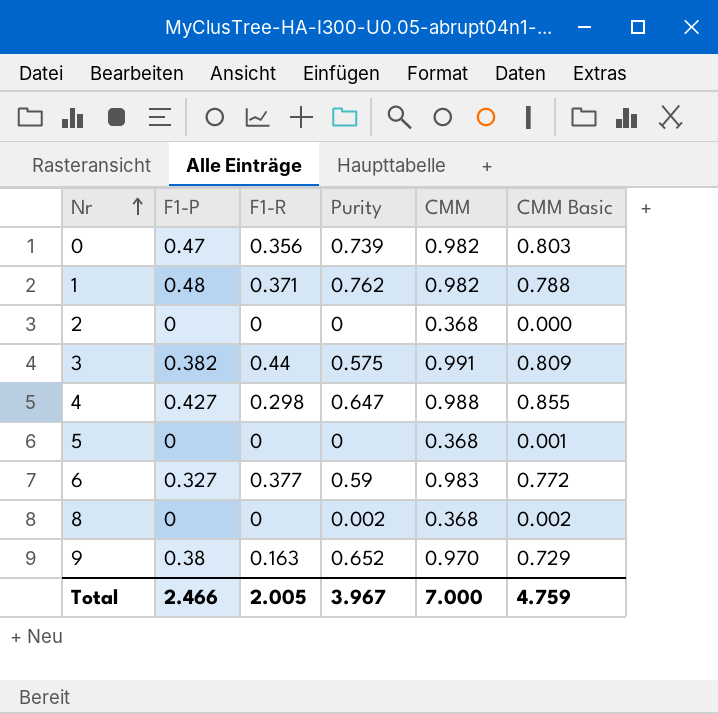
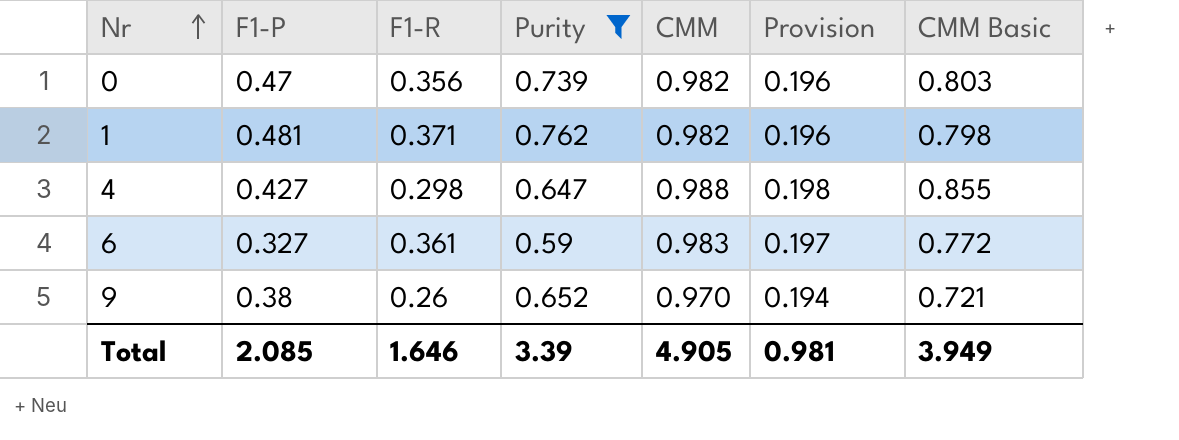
filter: none -> Purity >= 0.59
column Provision | formula: none -> [CMM] * 0.2
1 | F1-P: 0.48 -> 0.481
1 | CMM Basic: 0.788 -> 0.798
6 | F1-R: 0.377 -> 0.361
9 | F1-R: 0.163 -> 0.26
9 | CMM Basic: 0.729 -> 0.721
Total | F1-P: 2.466 -> 2.085
Total | F1-R: 2.005 -> 1.646
Total | Purity: 3.967 -> 3.39
Total | CMM: 7.000 -> 4.905
Total | CMM Basic: 4.759 -> 3.949

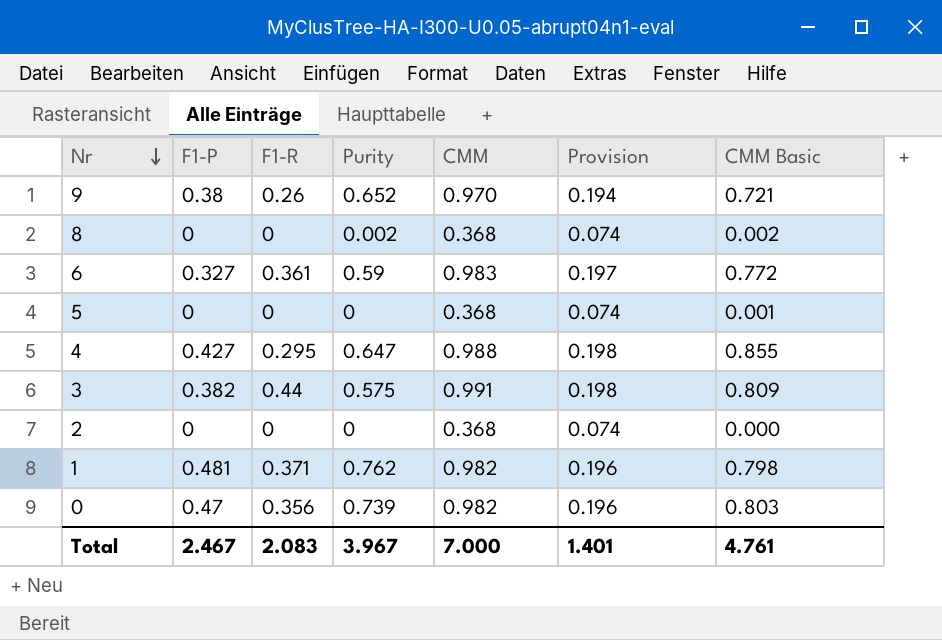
filter: Purity >= 0.59 -> none
row order: Nr ascending -> Nr descending
4 | F1-R: 0.298 -> 0.295
Total | F1-P: 2.085 -> 2.467
Total | F1-R: 1.646 -> 2.083
Total | Purity: 3.39 -> 3.967
Total | CMM: 4.905 -> 7.000
Total | Provision: 0.981 -> 1.401
Total | CMM Basic: 3.949 -> 4.761

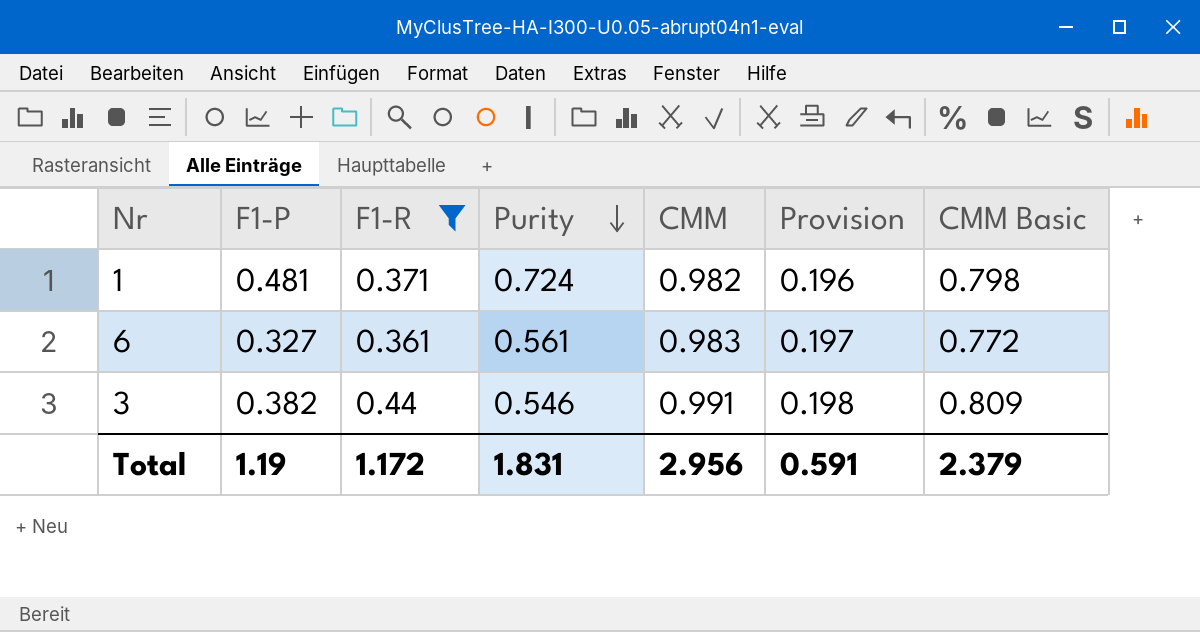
filter: none -> F1-R >= 0.361
row order: Nr descending -> Purity descending
1 | Purity: 0.762 -> 0.724
6 | Purity: 0.59 -> 0.561
3 | Purity: 0.575 -> 0.546
Total | F1-P: 2.467 -> 1.19
Total | F1-R: 2.083 -> 1.172
Total | Purity: 3.967 -> 1.831
Total | CMM: 7.000 -> 2.956
Total | Provision: 1.401 -> 0.591
Total | CMM Basic: 4.761 -> 2.379

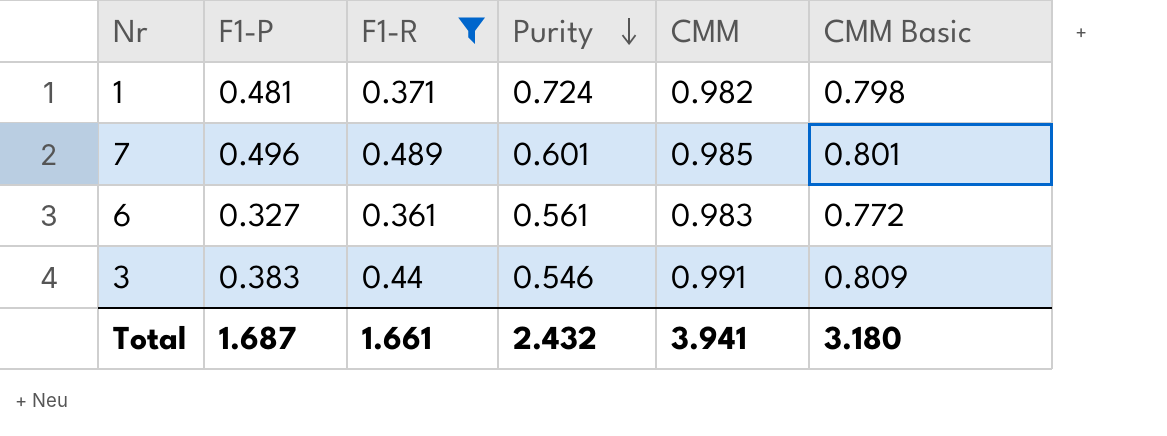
column Provision | formula: [CMM] * 0.2 -> none
row 7: none -> 0.496 | 0.489 | 0.601 | 0.985 | 0.801
3 | F1-P: 0.382 -> 0.383
Total | F1-P: 1.19 -> 1.687
Total | F1-R: 1.172 -> 1.661
Total | Purity: 1.831 -> 2.432
Total | CMM: 2.956 -> 3.941
Total | CMM Basic: 2.379 -> 3.180

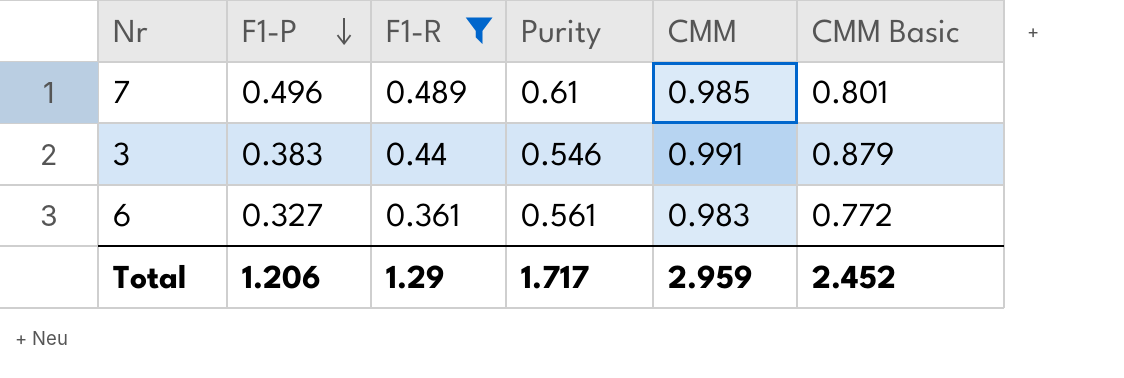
row order: Purity descending -> F1-P descending
row 1: 0.481 | 0.371 | 0.724 | 0.982 | 0.798 -> none
7 | Purity: 0.601 -> 0.61
3 | CMM Basic: 0.809 -> 0.879
Total | F1-P: 1.687 -> 1.206
Total | F1-R: 1.661 -> 1.29
Total | Purity: 2.432 -> 1.717
Total | CMM: 3.941 -> 2.959
Total | CMM Basic: 3.180 -> 2.452

